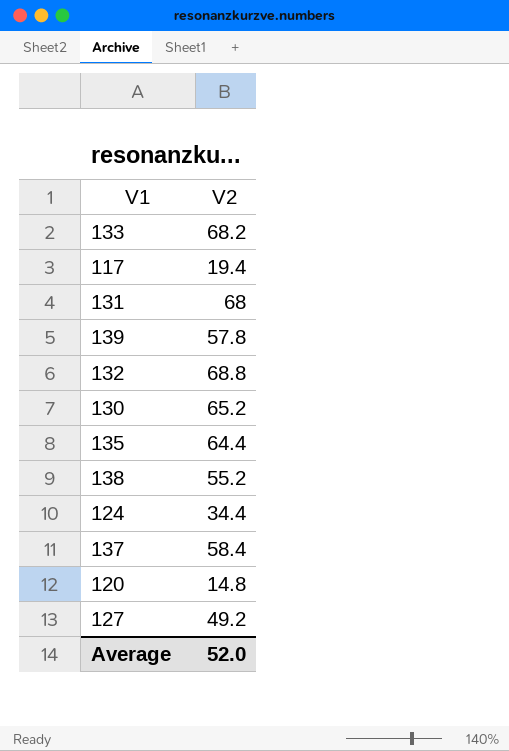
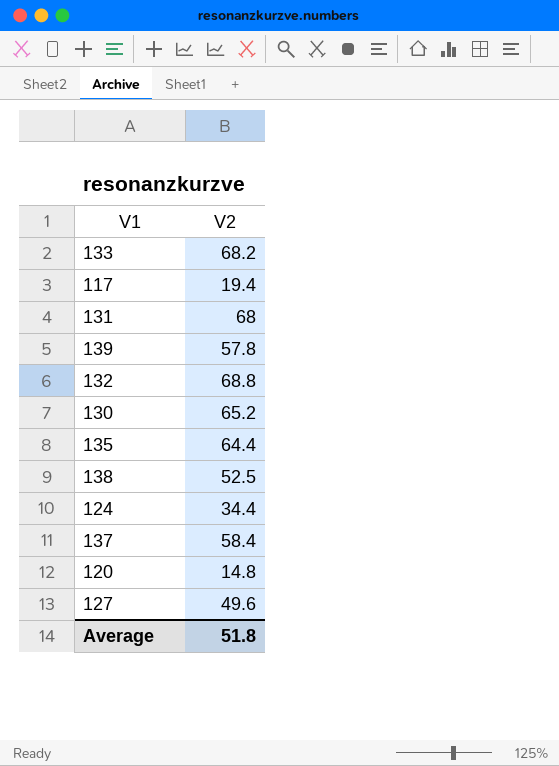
138 | V2: 55.2 -> 52.5
127 | V2: 49.2 -> 49.6
Average | V2: 52.0 -> 51.8

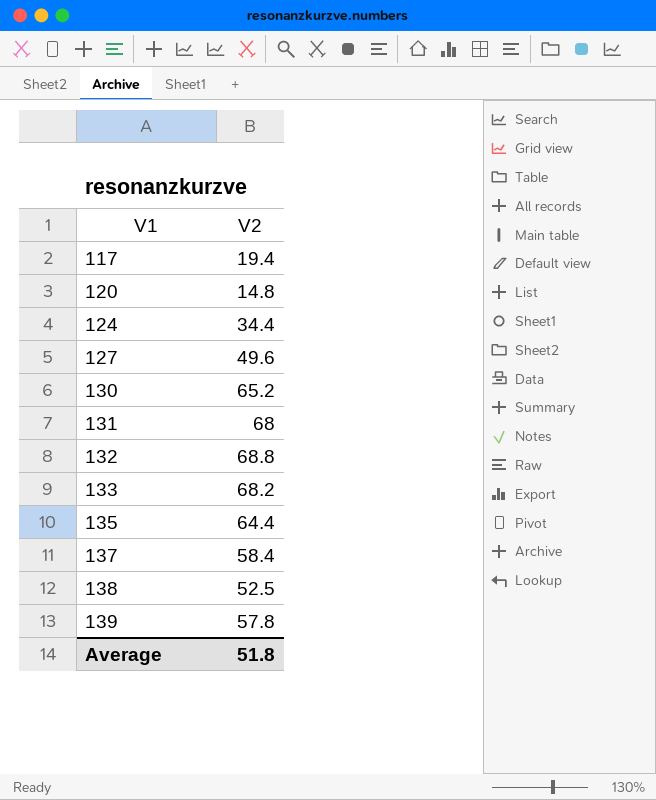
row order: none -> V1 ascending

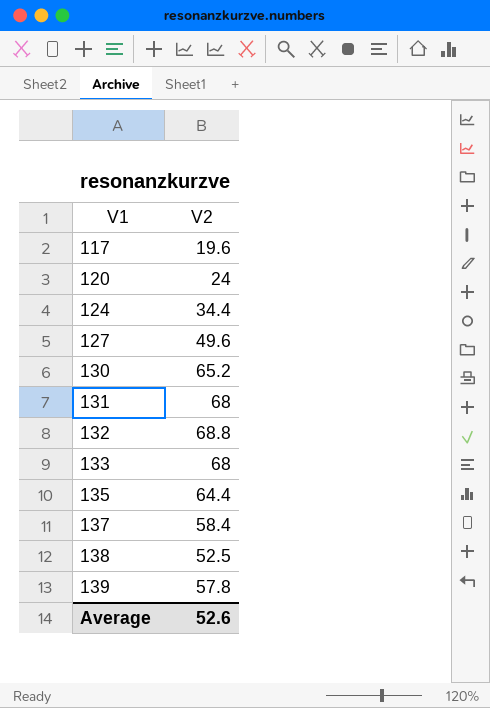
117 | V2: 19.4 -> 19.6
120 | V2: 14.8 -> 24
133 | V2: 68.2 -> 68
Average | V2: 51.8 -> 52.6

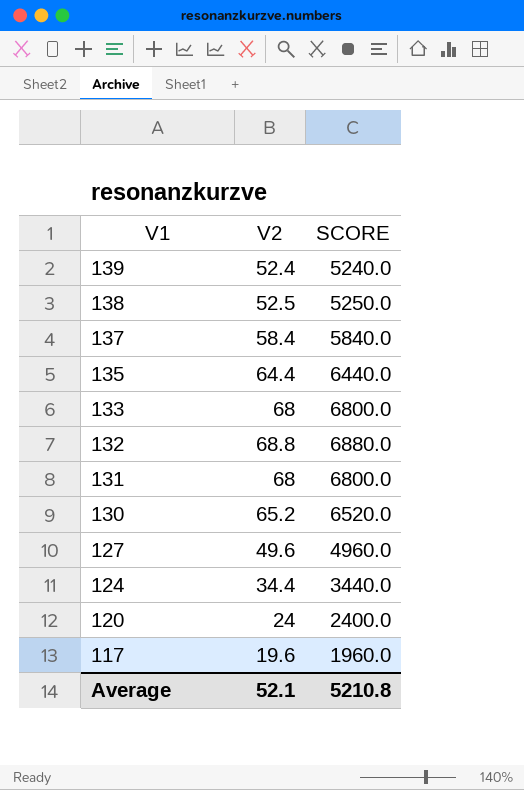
row order: V1 ascending -> V1 descending
column SCORE | formula: none -> [V2] * 100
139 | V2: 57.8 -> 52.4
Average | V2: 52.6 -> 52.1

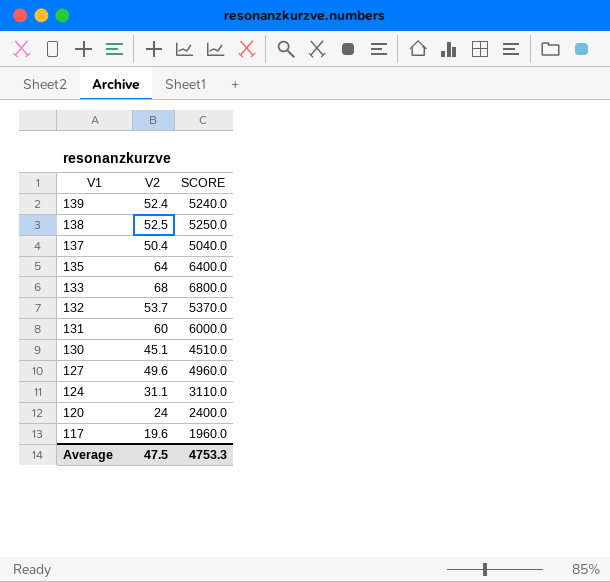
137 | V2: 58.4 -> 50.4
137 | SCORE: 5840.0 -> 5040.0
135 | V2: 64.4 -> 64
135 | SCORE: 6440.0 -> 6400.0
132 | V2: 68.8 -> 53.7
132 | SCORE: 6880.0 -> 5370.0
131 | V2: 68 -> 60
131 | SCORE: 6800.0 -> 6000.0
130 | V2: 65.2 -> 45.1
130 | SCORE: 6520.0 -> 4510.0
124 | V2: 34.4 -> 31.1
124 | SCORE: 3440.0 -> 3110.0
Average | V2: 52.1 -> 47.5
Average | SCORE: 5210.8 -> 4753.3

